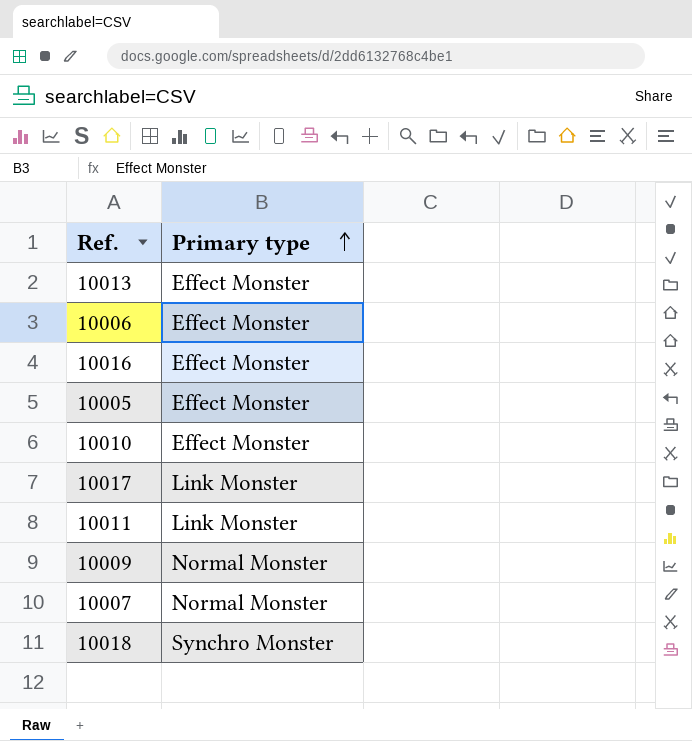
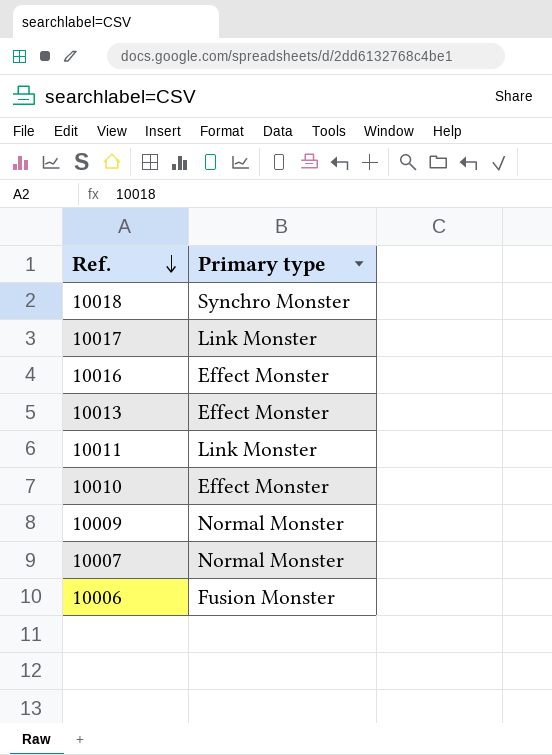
row order: Primary type ascending -> Ref. descending
row 10005: Effect Monster -> none
10006 | Primary type: Effect Monster -> Fusion Monster

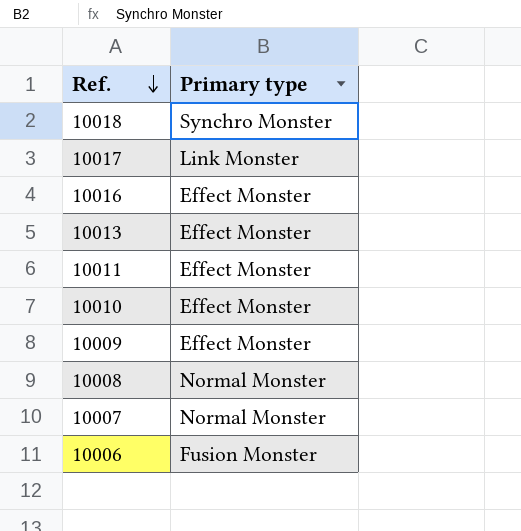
10011 | Primary type: Link Monster -> Effect Monster
10009 | Primary type: Normal Monster -> Effect Monster
row 10008: none -> Normal Monster

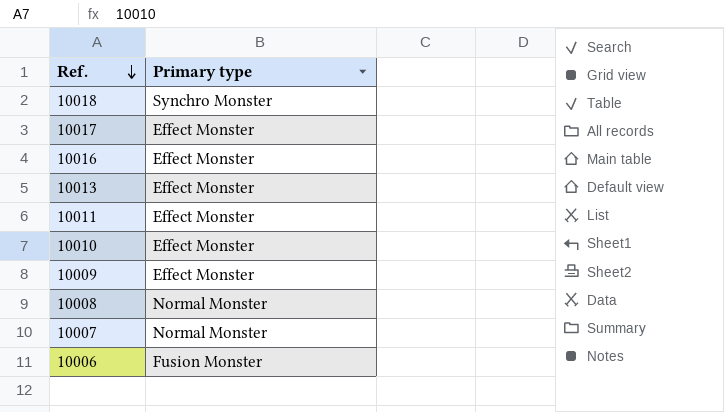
10017 | Primary type: Link Monster -> Effect Monster

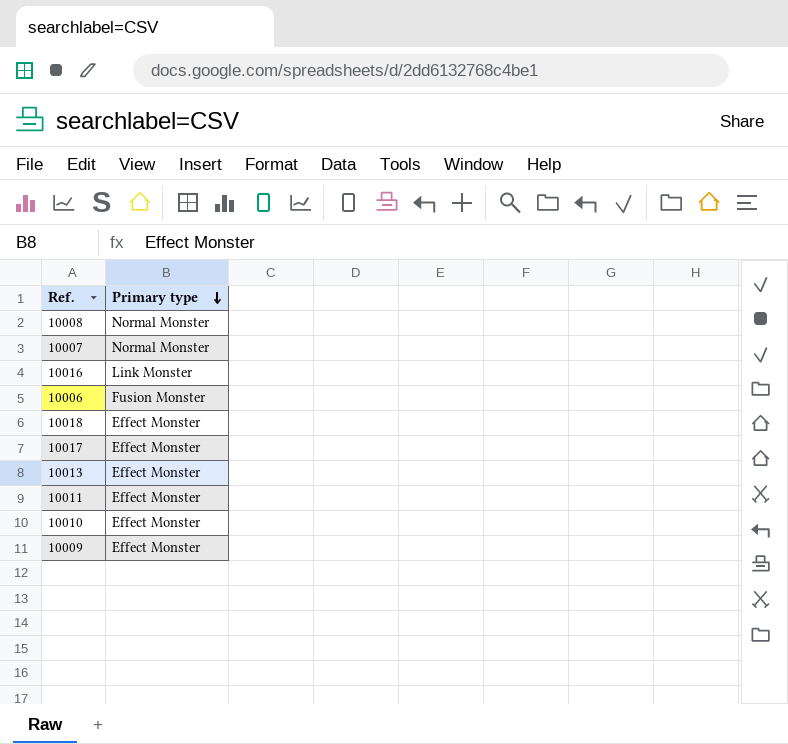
row order: Ref. descending -> Primary type descending
10016 | Primary type: Effect Monster -> Link Monster
10018 | Primary type: Synchro Monster -> Effect Monster

